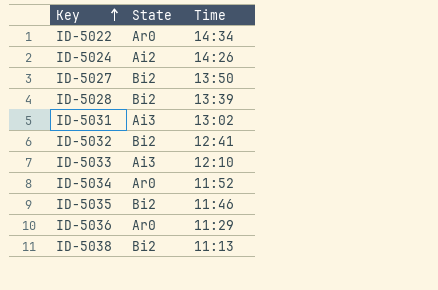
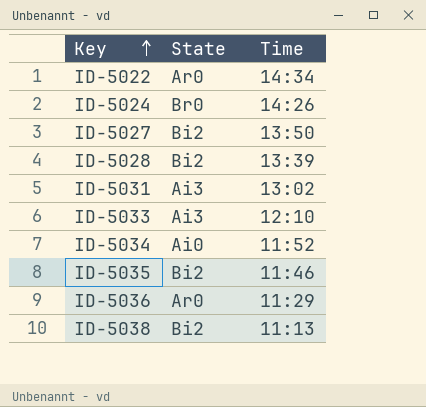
row ID-5032: Bi2 | 12:41 -> none
ID-5024 | State: Ai2 -> Br0
ID-5034 | State: Ar0 -> Ai0

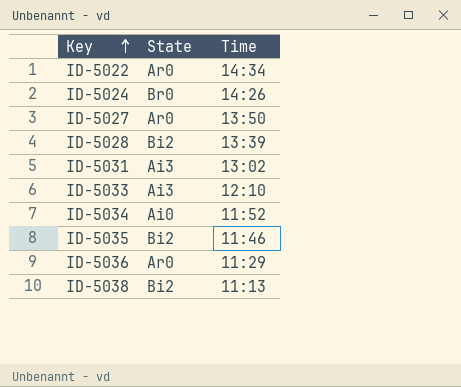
ID-5027 | State: Bi2 -> Ar0

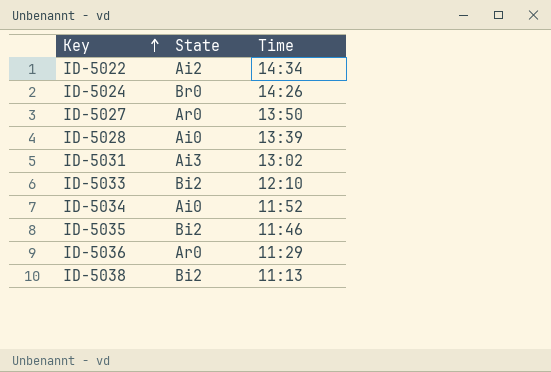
ID-5022 | State: Ar0 -> Ai2
ID-5028 | State: Bi2 -> Ai0
ID-5033 | State: Ai3 -> Bi2

